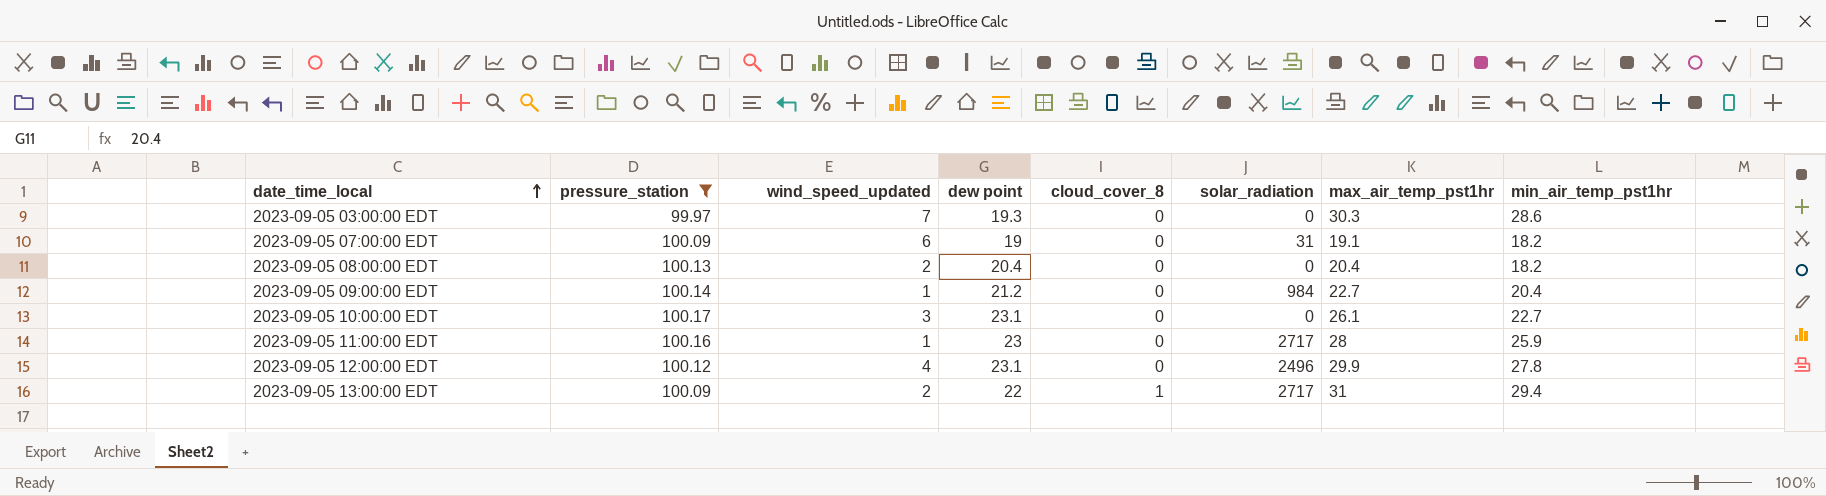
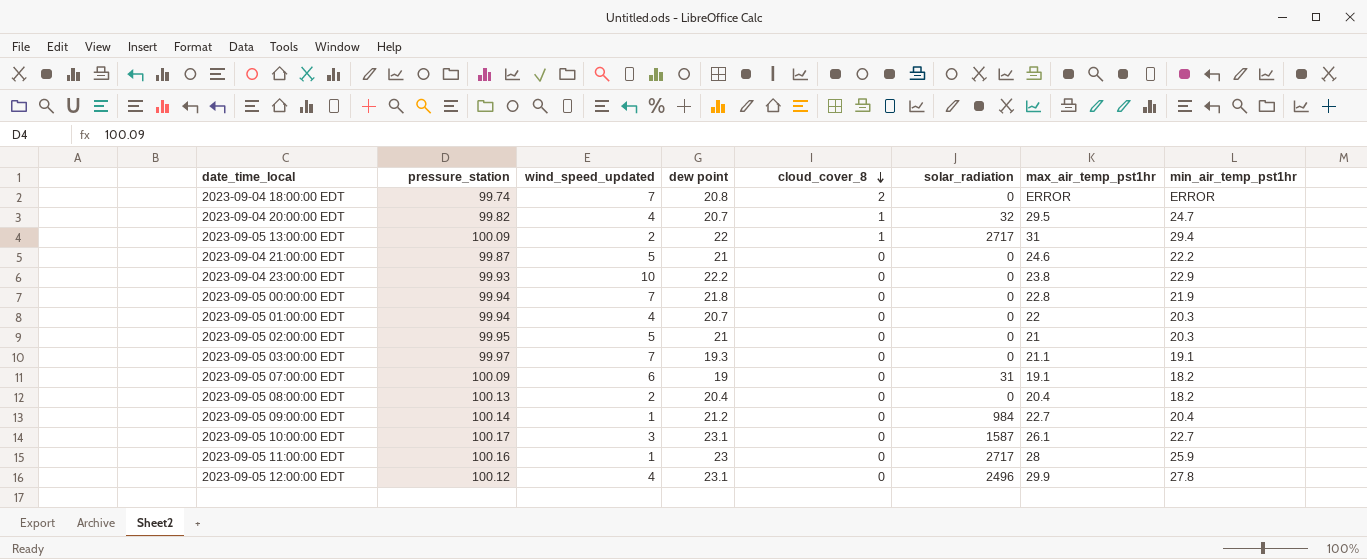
filter: pressure_station >= 99.97 -> none
row order: date_time_local ascending -> cloud_cover_8 descending
2023-09-05 03:00:00 EDT | max_air_temp_pst1hr: 30.3 -> 21.1
2023-09-05 03:00:00 EDT | min_air_temp_pst1hr: 28.6 -> 19.1
2023-09-05 10:00:00 EDT | solar_radiation: 0 -> 1587

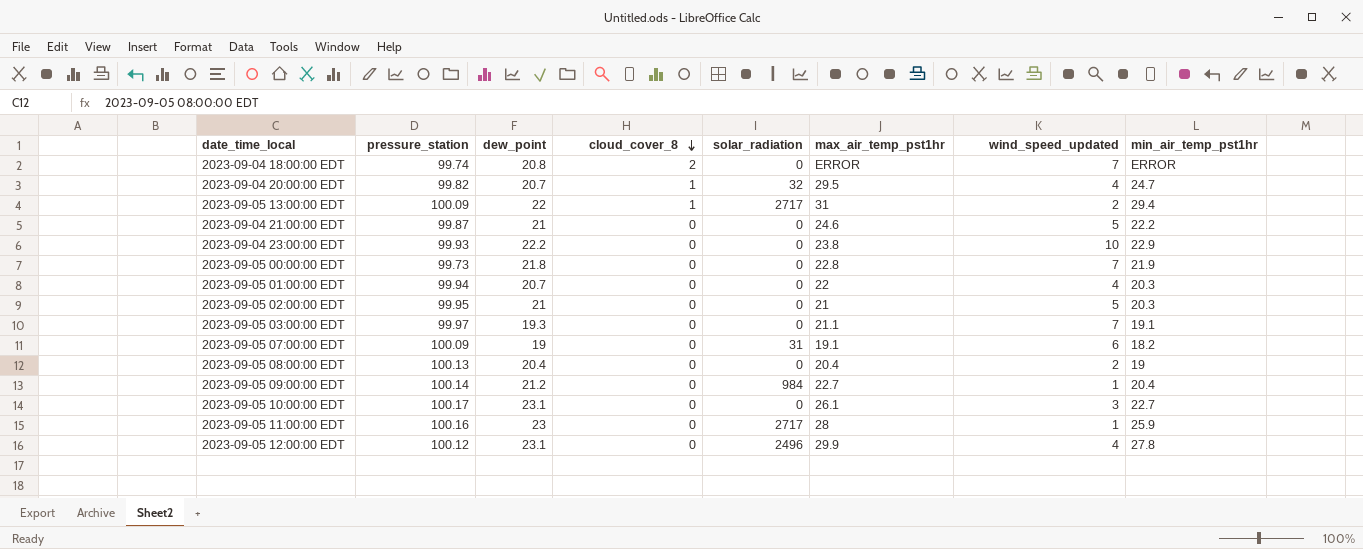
column name: dew point -> dew_point
column wind_speed_updated | position: 3 -> 7
2023-09-05 00:00:00 EDT | pressure_station: 99.94 -> 99.73
2023-09-05 08:00:00 EDT | min_air_temp_pst1hr: 18.2 -> 19
2023-09-05 10:00:00 EDT | solar_radiation: 1587 -> 0

